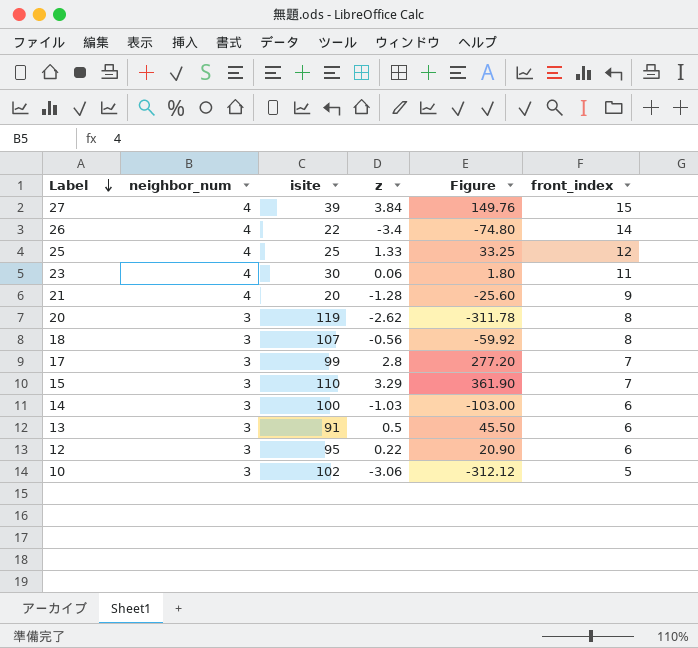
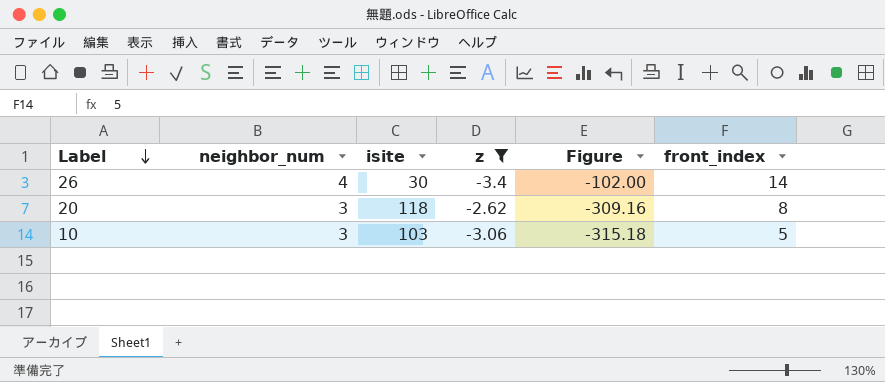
filter: none -> z <= -2.62
26 | isite: 22 -> 30
26 | Figure: -74.80 -> -102.00
20 | isite: 119 -> 118
20 | Figure: -311.78 -> -309.16
10 | isite: 102 -> 103
10 | Figure: -312.12 -> -315.18

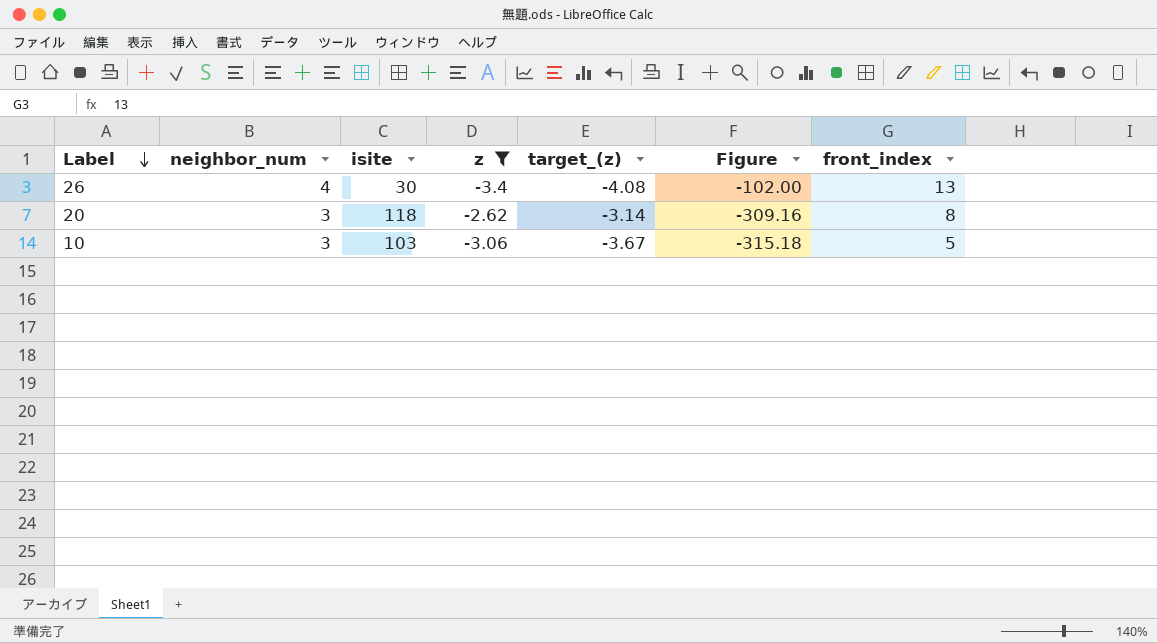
column target_(z) | formula: none -> [z] * 1.2
26 | front_index: 14 -> 13

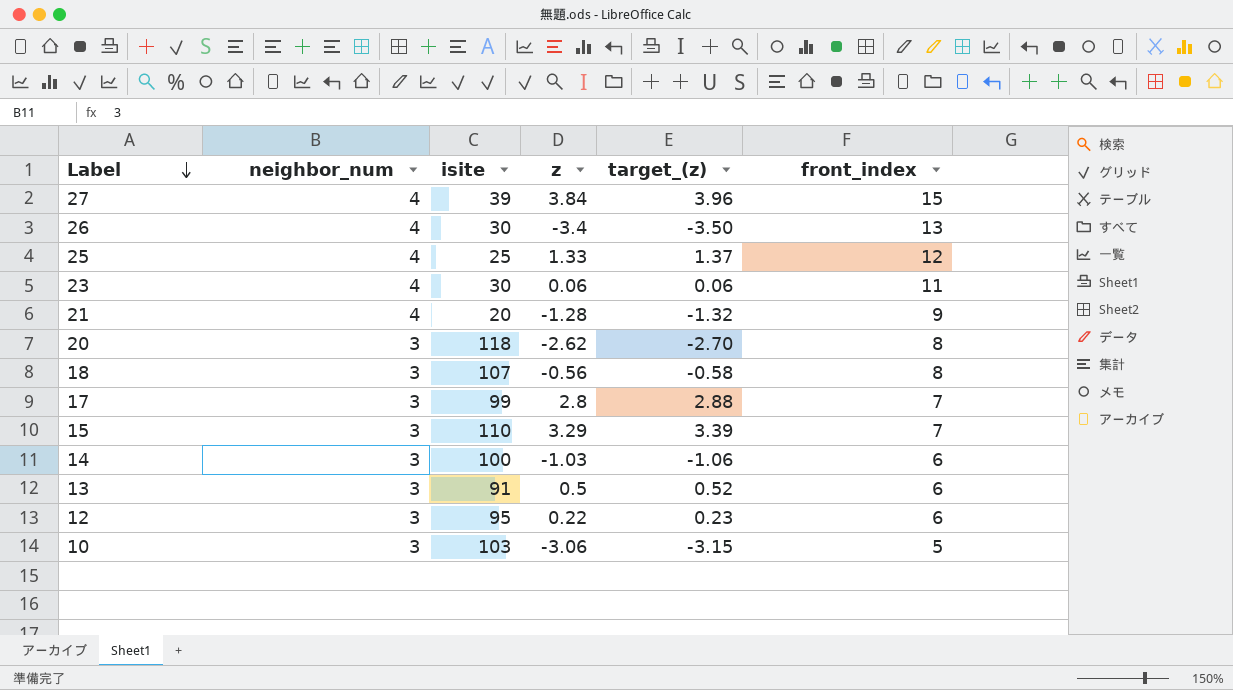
filter: z <= -2.62 -> none
column Figure | formula: [isite] * [z] -> none
column target_(z) | formula: [z] * 1.2 -> [z] * 1.03

